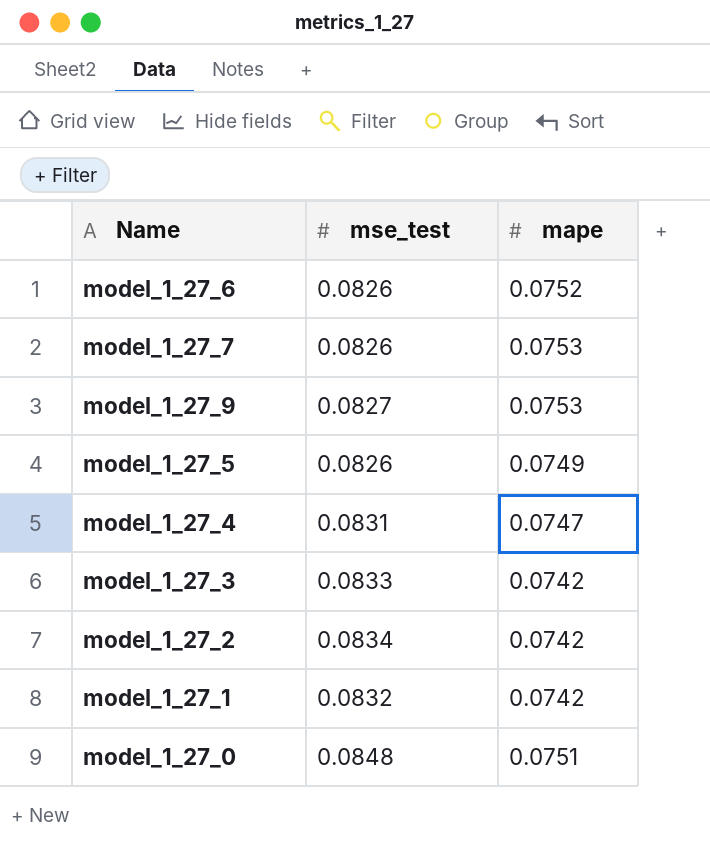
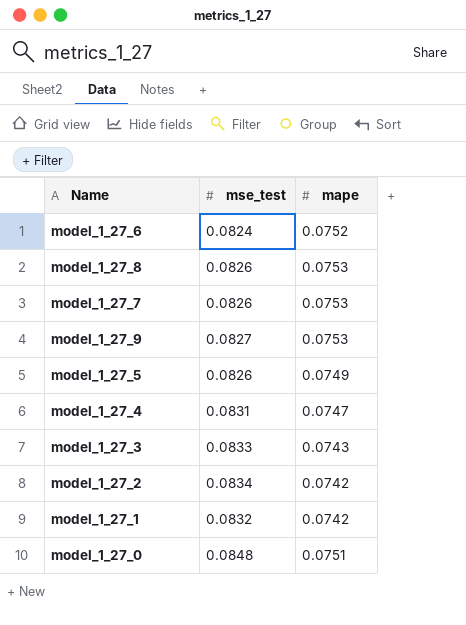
model_1_27_6 | mse_test: 0.0826 -> 0.0824
row model_1_27_8: none -> 0.0826 | 0.0753
model_1_27_3 | mape: 0.0742 -> 0.0743

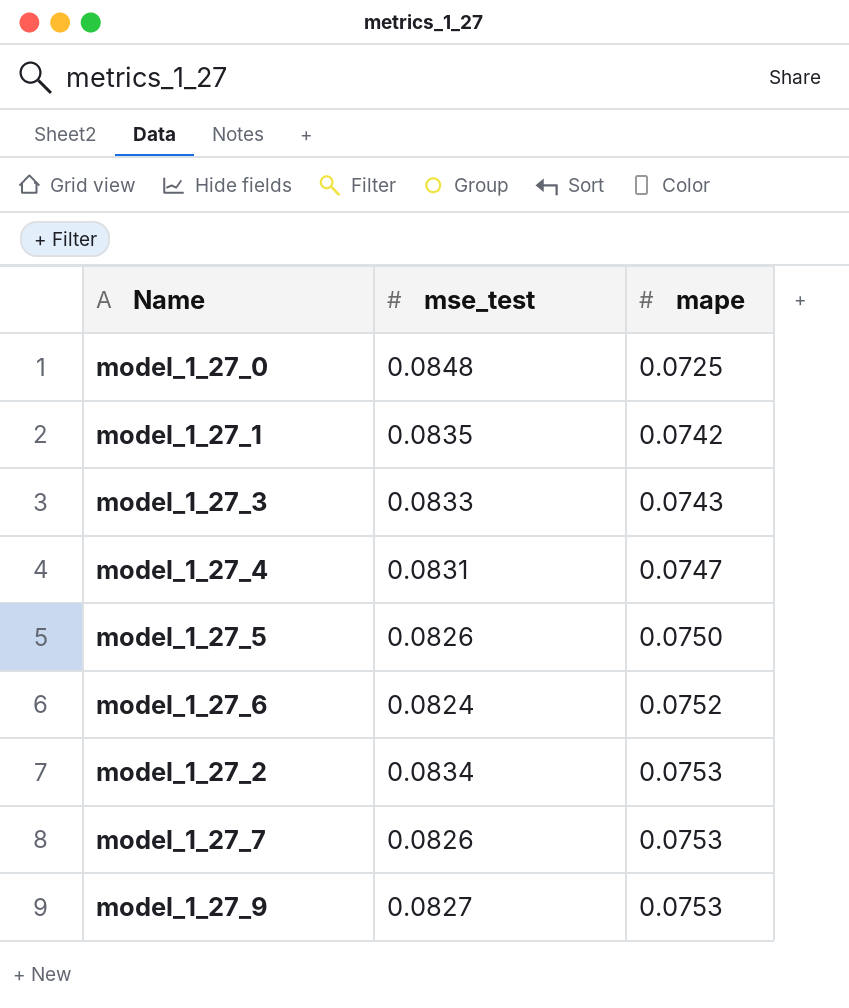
row order: none -> mape ascending
row model_1_27_8: 0.0826 | 0.0753 -> none
model_1_27_0 | mape: 0.0751 -> 0.0725
model_1_27_1 | mse_test: 0.0832 -> 0.0835
model_1_27_5 | mape: 0.0749 -> 0.0750
model_1_27_2 | mape: 0.0742 -> 0.0753

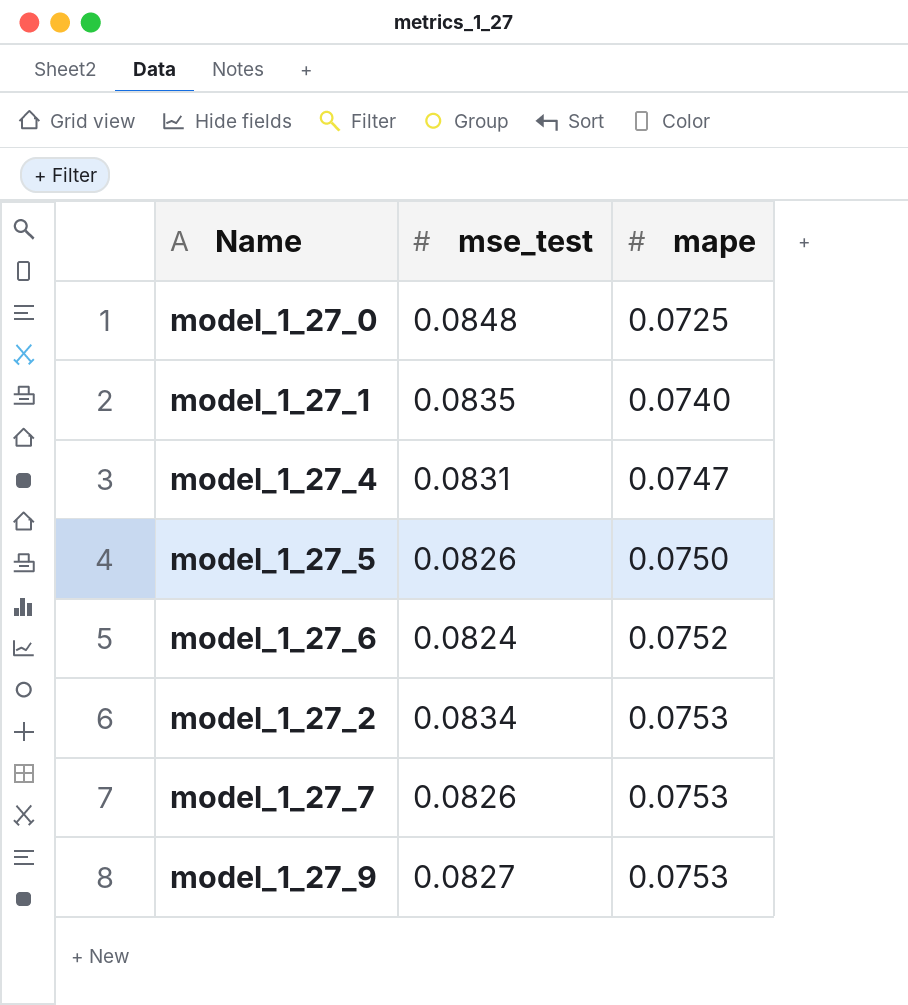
row model_1_27_3: 0.0833 | 0.0743 -> none
model_1_27_1 | mape: 0.0742 -> 0.0740

